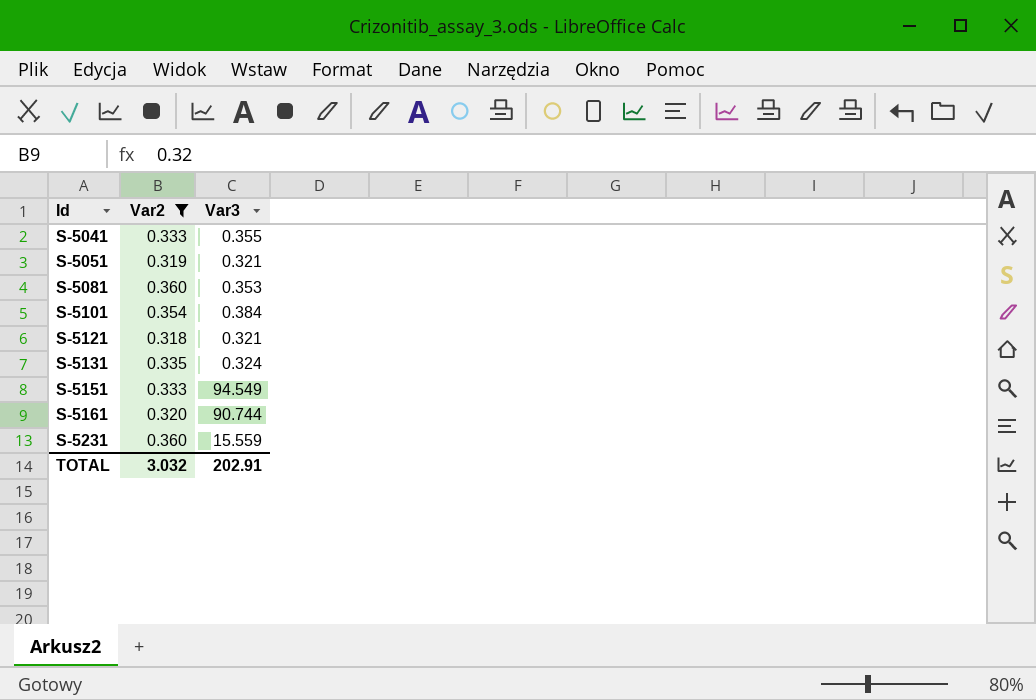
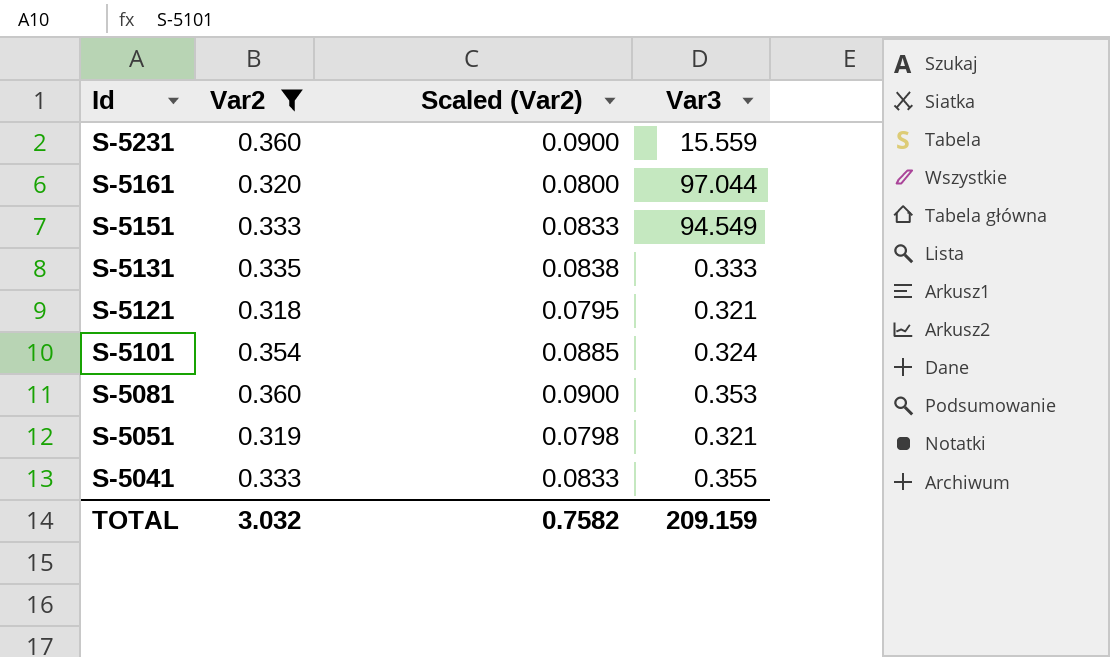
row order: Id ascending -> Id descending
column Scaled (Var2) | formula: none -> [Var2] * 0.25
S-5161 | Var3: 90.744 -> 97.044
S-5131 | Var3: 0.324 -> 0.333
S-5101 | Var3: 0.384 -> 0.324
TOTAL | Var3: 202.91 -> 209.159

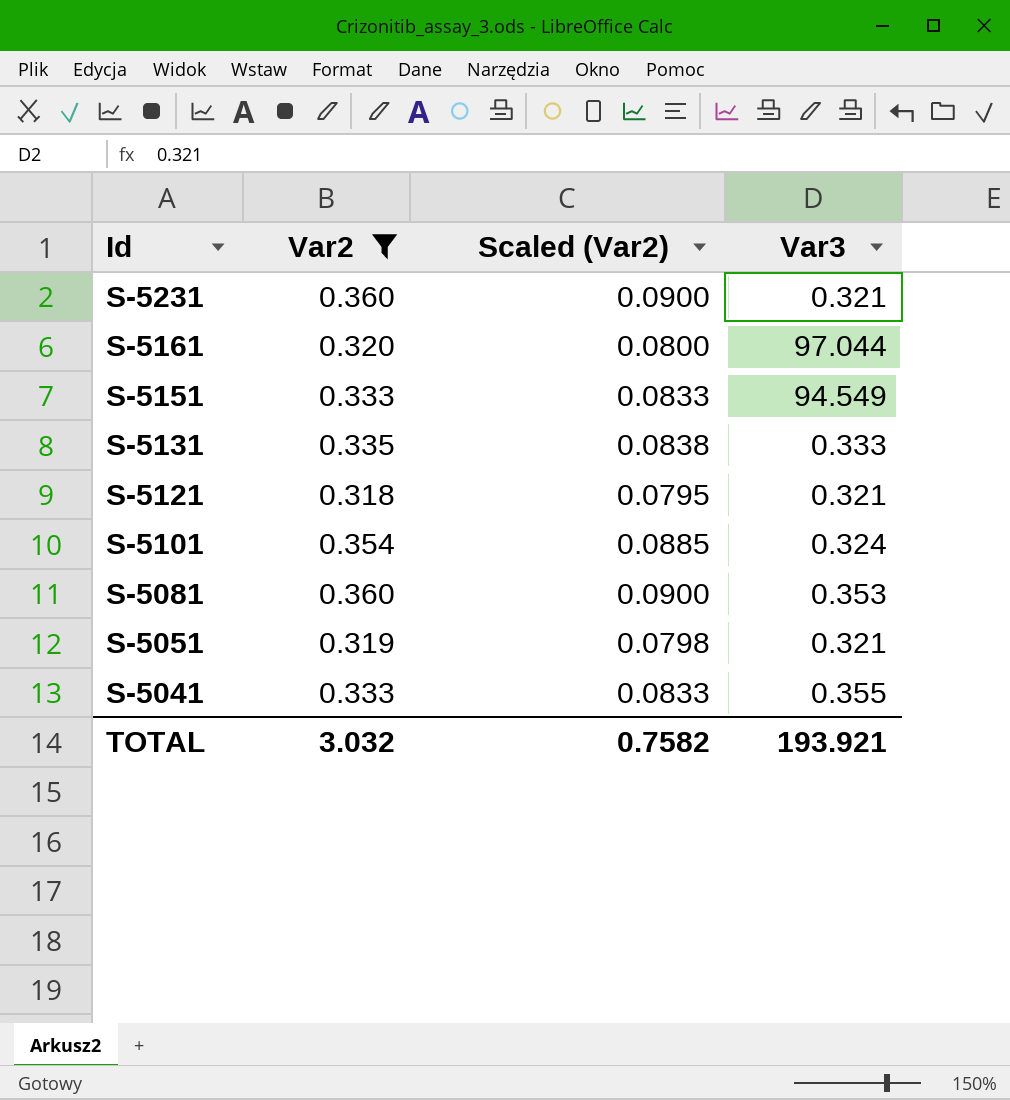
S-5231 | Var3: 15.559 -> 0.321
TOTAL | Var3: 209.159 -> 193.921

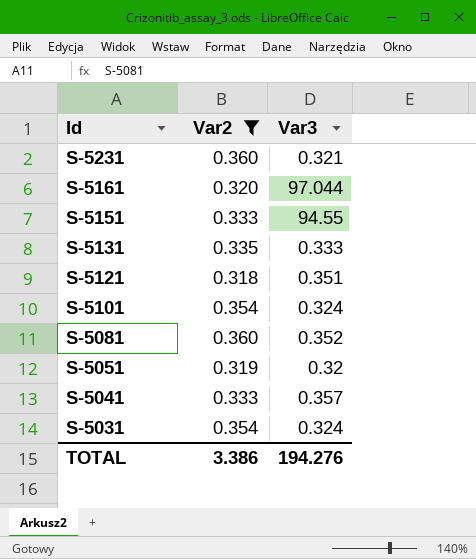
column Scaled (Var2) | formula: [Var2] * 0.25 -> none
S-5151 | Var3: 94.549 -> 94.55
S-5121 | Var3: 0.321 -> 0.351
S-5081 | Var3: 0.353 -> 0.352
S-5051 | Var3: 0.321 -> 0.32
S-5041 | Var3: 0.355 -> 0.357
row S-5031: none -> 0.354 | 0.324
TOTAL | Var2: 3.032 -> 3.386
TOTAL | Var3: 193.921 -> 194.276

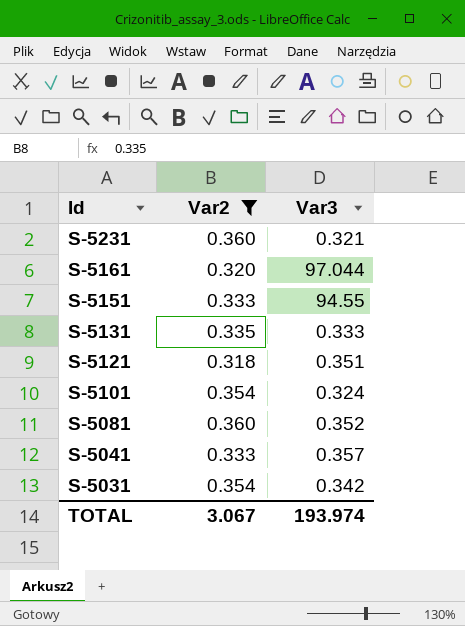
row S-5051: 0.319 | 0.32 -> none
S-5031 | Var3: 0.324 -> 0.342
TOTAL | Var2: 3.386 -> 3.067
TOTAL | Var3: 194.276 -> 193.974

